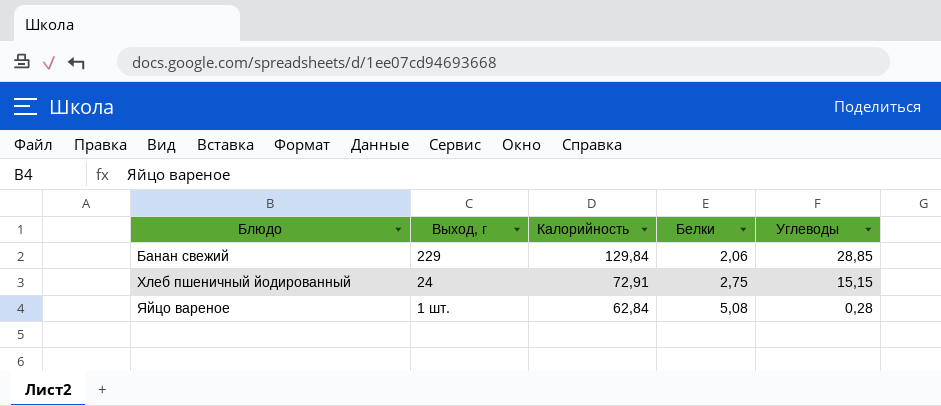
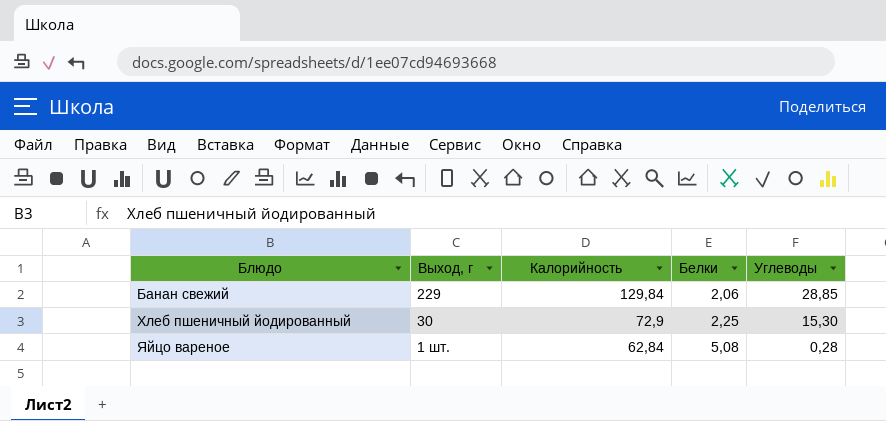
Хлеб пшеничный йодированный | Выход, г: 24 -> 30
Хлеб пшеничный йодированный | Калорийность: 72,91 -> 72,9
Хлеб пшеничный йодированный | Белки: 2,75 -> 2,25
Хлеб пшеничный йодированный | Углеводы: 15,15 -> 15,30

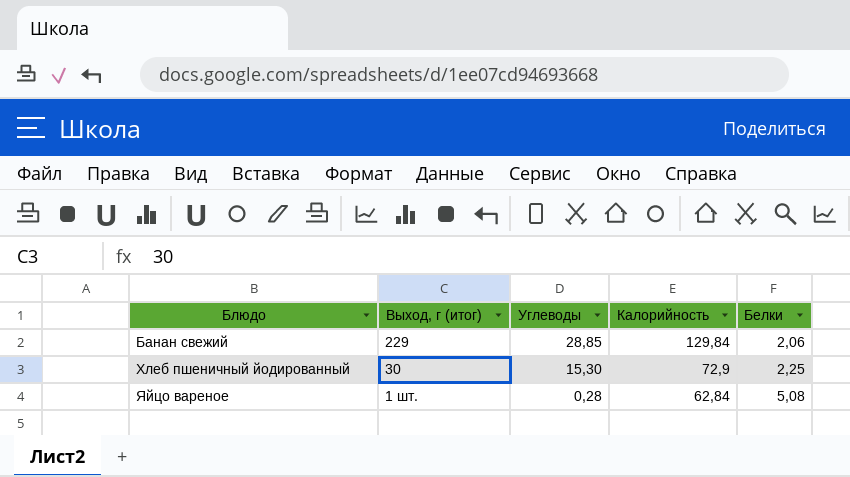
column name: Выход, г -> Выход, г (итог)
column Углеводы | position: 5 -> 3

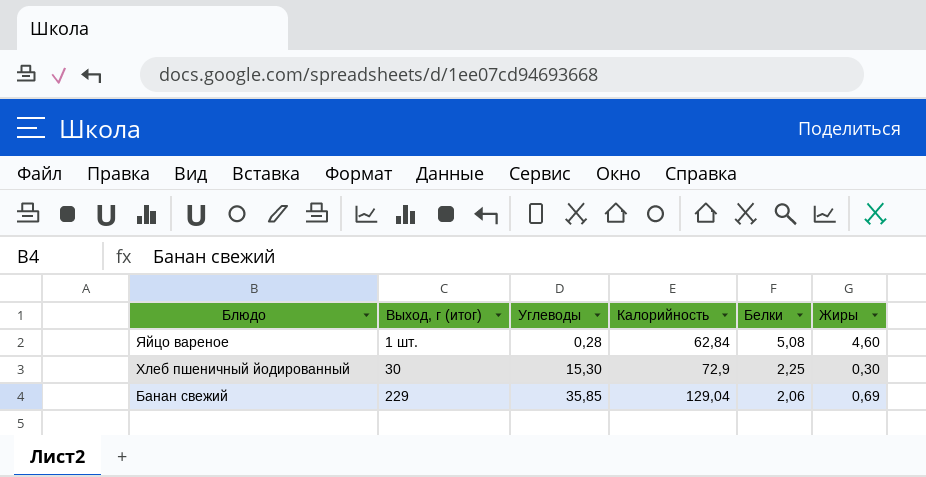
row order: Блюдо ascending -> Блюдо descending
column Жиры | position: none -> 6
Банан свежий | Углеводы: 28,85 -> 35,85
Банан свежий | Калорийность: 129,84 -> 129,04

